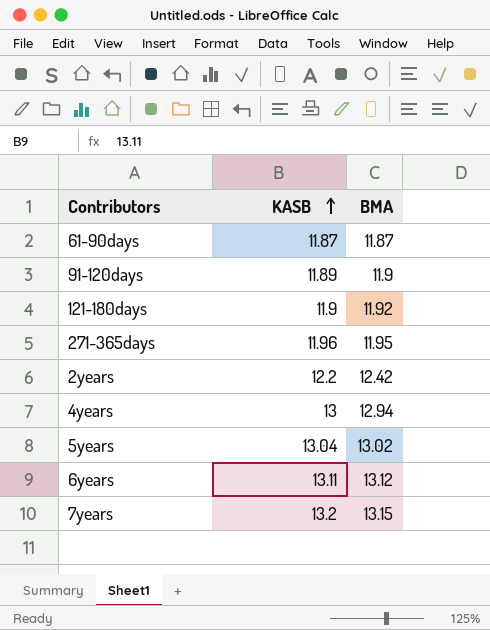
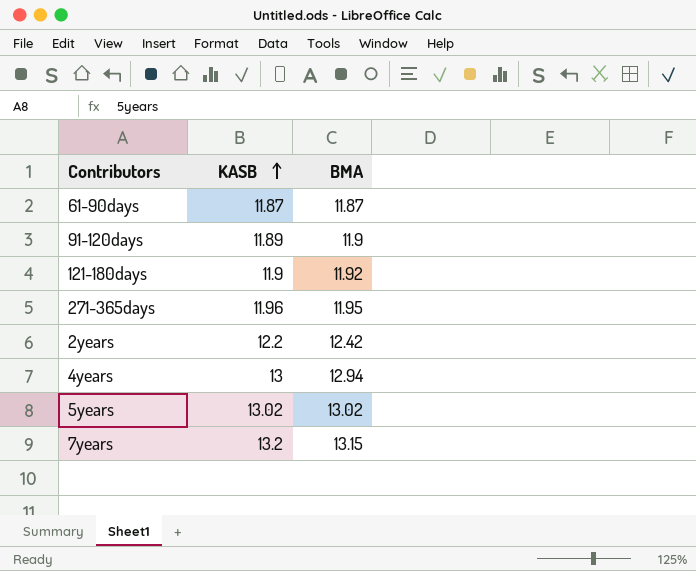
row 6years: 13.11 | 13.12 -> none
5years | KASB: 13.04 -> 13.02

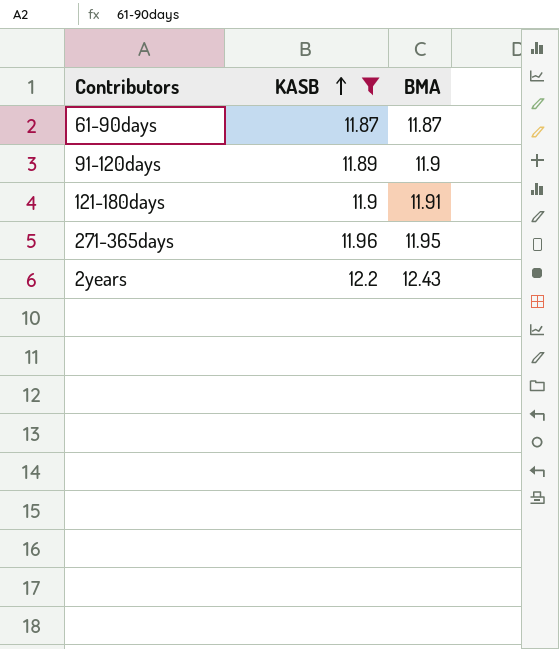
filter: none -> KASB <= 12.2
121-180days | BMA: 11.92 -> 11.91
2years | BMA: 12.42 -> 12.43

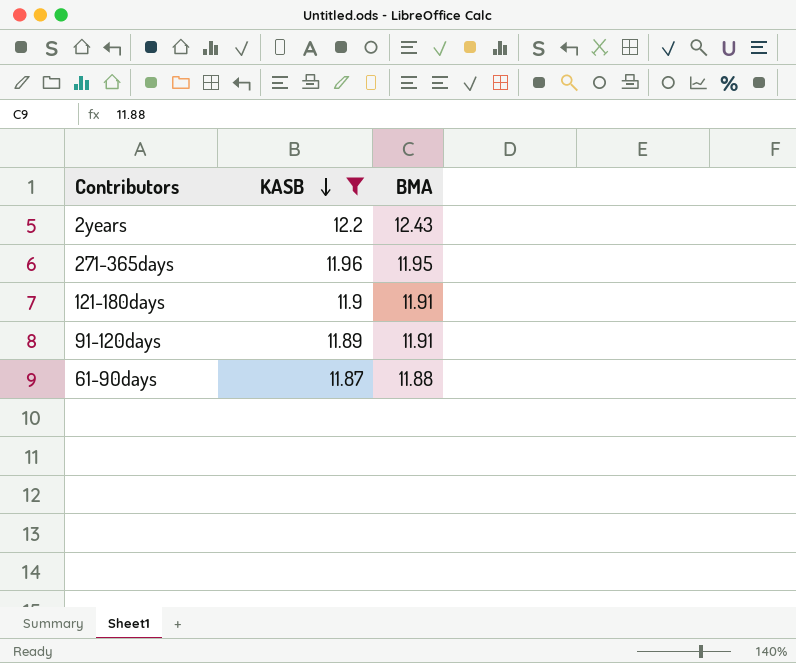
row order: KASB ascending -> KASB descending
91-120days | BMA: 11.9 -> 11.91
61-90days | BMA: 11.87 -> 11.88

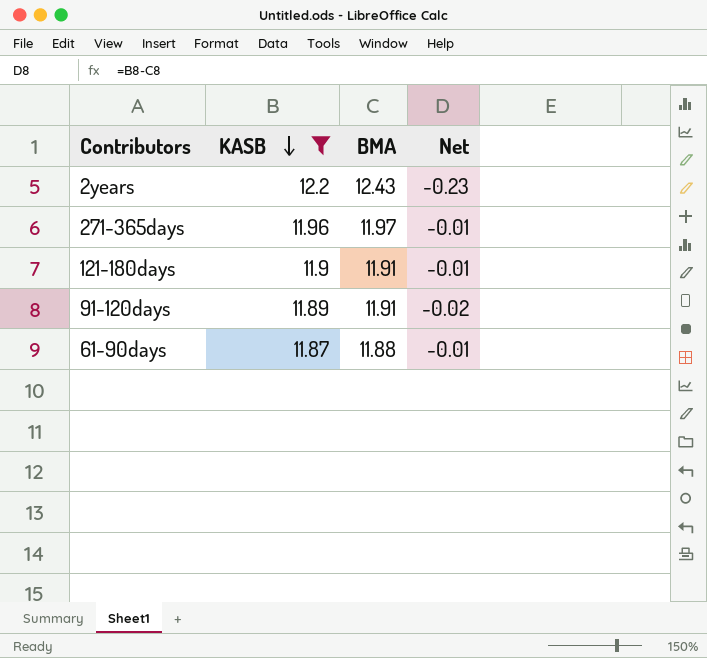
column Net | formula: none -> [KASB] - [BMA]
271-365days | BMA: 11.95 -> 11.97

